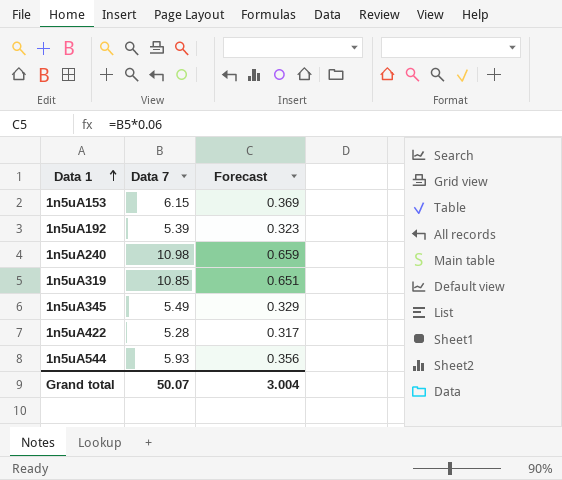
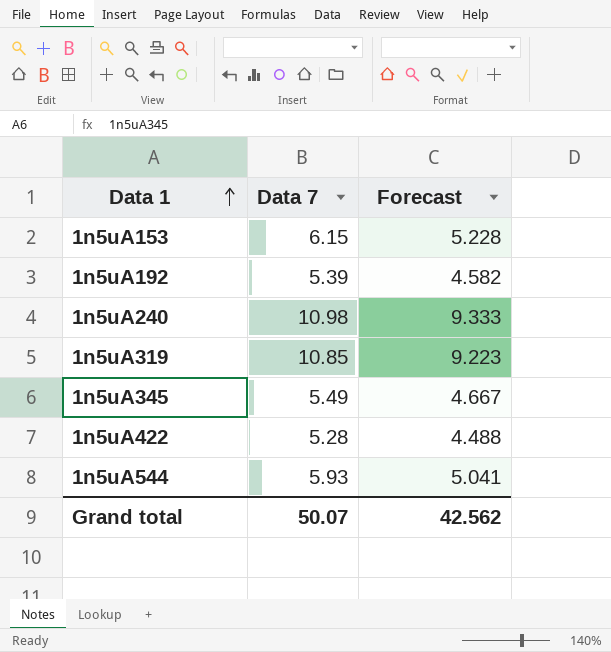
column Forecast | formula: [Data 7] * 0.06 -> [Data 7] * 0.85
Grand total | Forecast: 3.004 -> 42.562

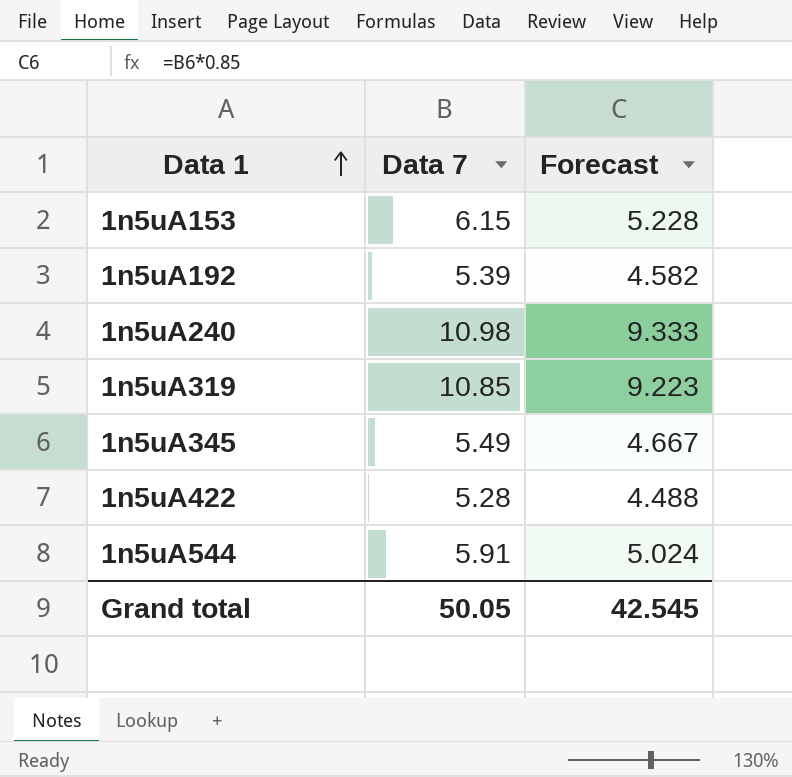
1n5uA544 | Data 7: 5.93 -> 5.91
1n5uA544 | Forecast: 5.041 -> 5.024
Grand total | Data 7: 50.07 -> 50.05
Grand total | Forecast: 42.562 -> 42.545

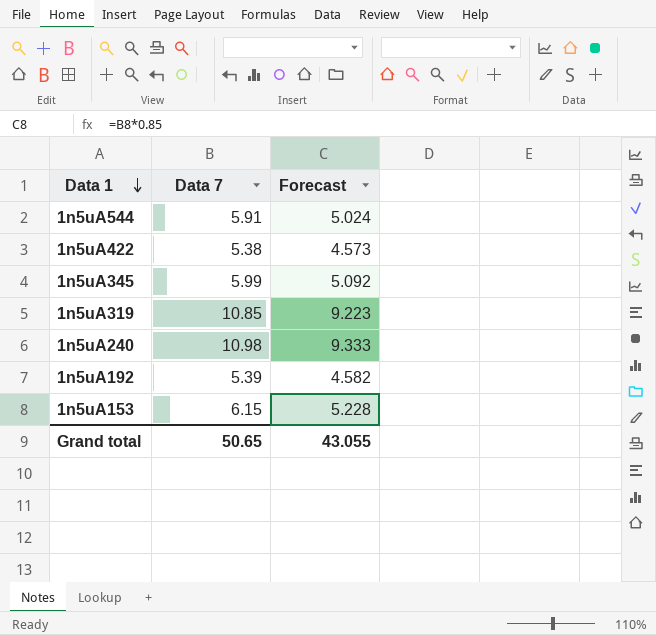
row order: Data 1 ascending -> Data 1 descending
1n5uA422 | Data 7: 5.28 -> 5.38
1n5uA422 | Forecast: 4.488 -> 4.573
1n5uA345 | Data 7: 5.49 -> 5.99
1n5uA345 | Forecast: 4.667 -> 5.092
Grand total | Data 7: 50.05 -> 50.65
Grand total | Forecast: 42.545 -> 43.055

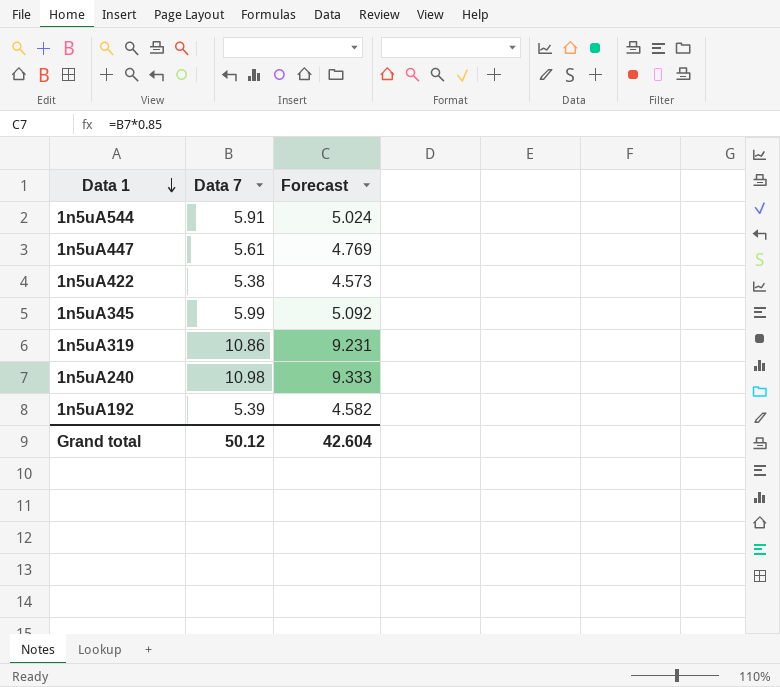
row 1n5uA153: 6.15 | 5.228 -> none
row 1n5uA447: none -> 5.61 | 4.769
1n5uA319 | Data 7: 10.85 -> 10.86
1n5uA319 | Forecast: 9.223 -> 9.231
Grand total | Data 7: 50.65 -> 50.12
Grand total | Forecast: 43.055 -> 42.604

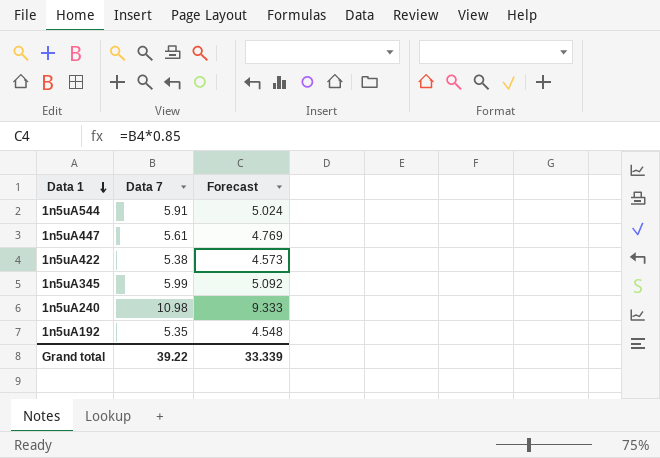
row 1n5uA319: 10.86 | 9.231 -> none
1n5uA192 | Data 7: 5.39 -> 5.35
1n5uA192 | Forecast: 4.582 -> 4.548
Grand total | Data 7: 50.12 -> 39.22
Grand total | Forecast: 42.604 -> 33.339

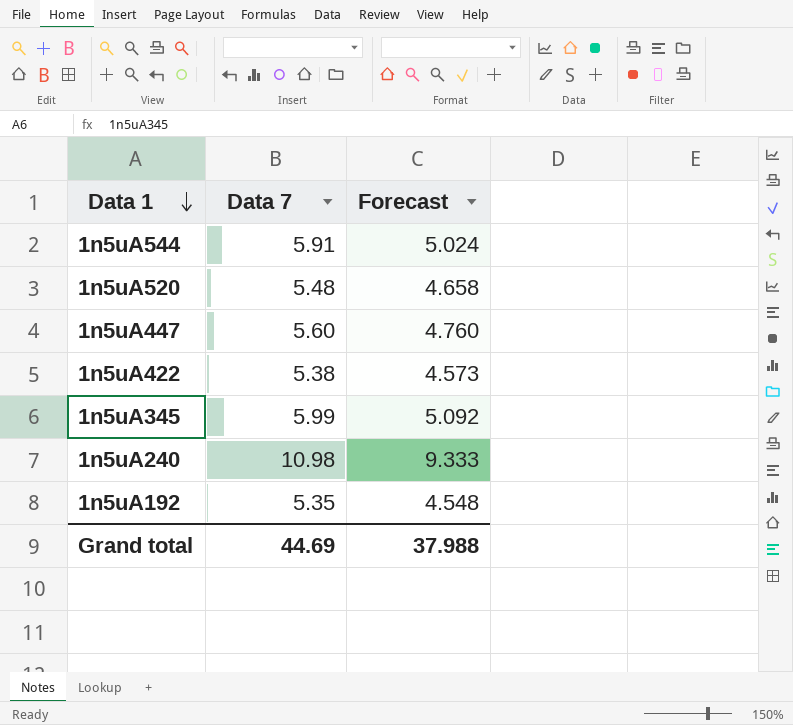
row 1n5uA520: none -> 5.48 | 4.658
1n5uA447 | Data 7: 5.61 -> 5.60
1n5uA447 | Forecast: 4.769 -> 4.760
Grand total | Data 7: 39.22 -> 44.69
Grand total | Forecast: 33.339 -> 37.988

